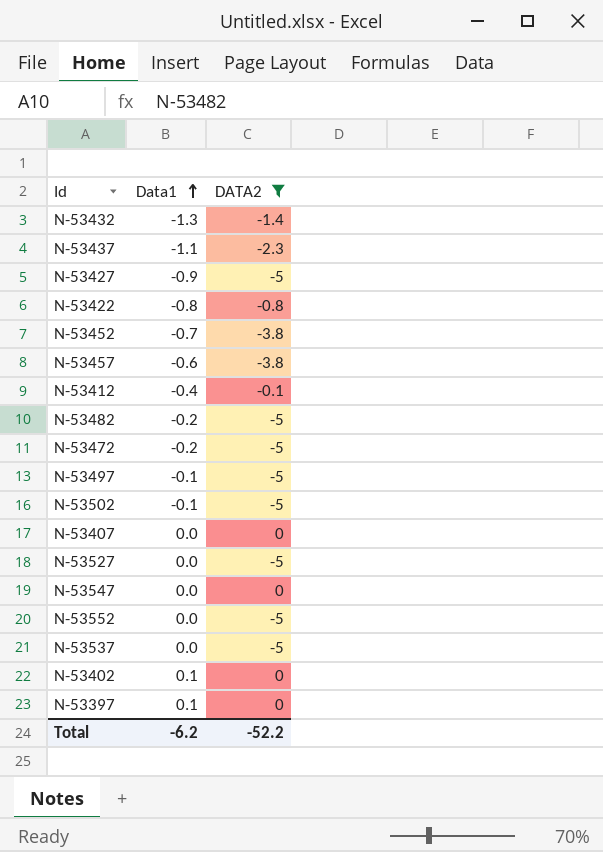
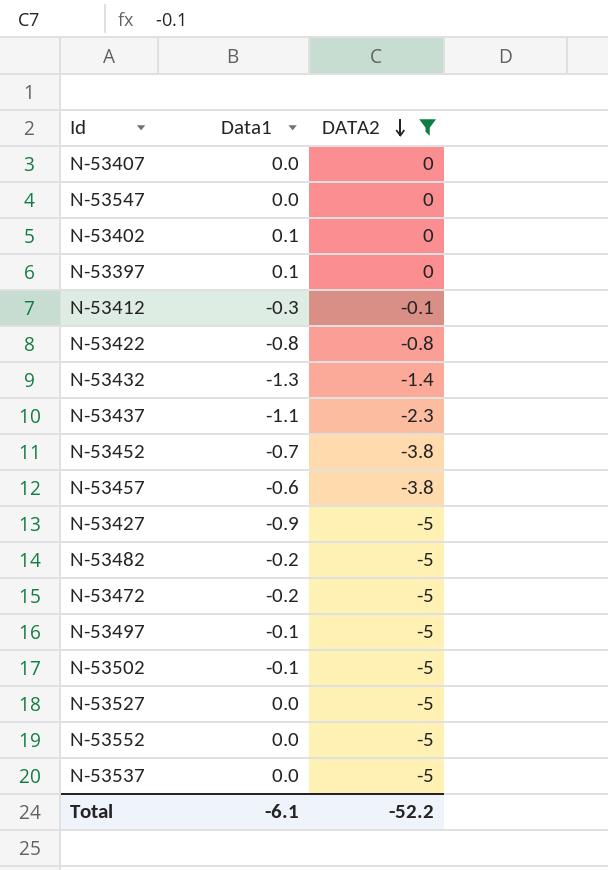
row order: Data1 ascending -> DATA2 descending
N-53412 | Data1: -0.4 -> -0.3
Total | Data1: -6.2 -> -6.1

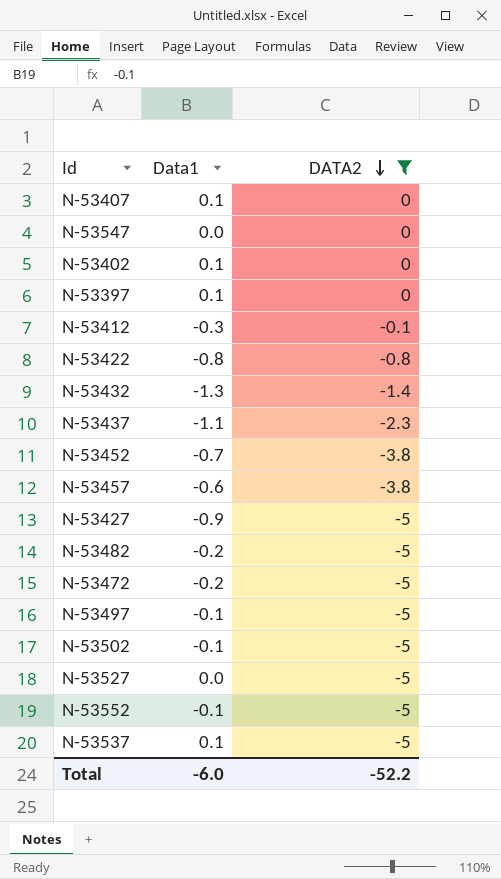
N-53407 | Data1: 0.0 -> 0.1
N-53552 | Data1: 0.0 -> -0.1
N-53537 | Data1: 0.0 -> 0.1
Total | Data1: -6.1 -> -6.0

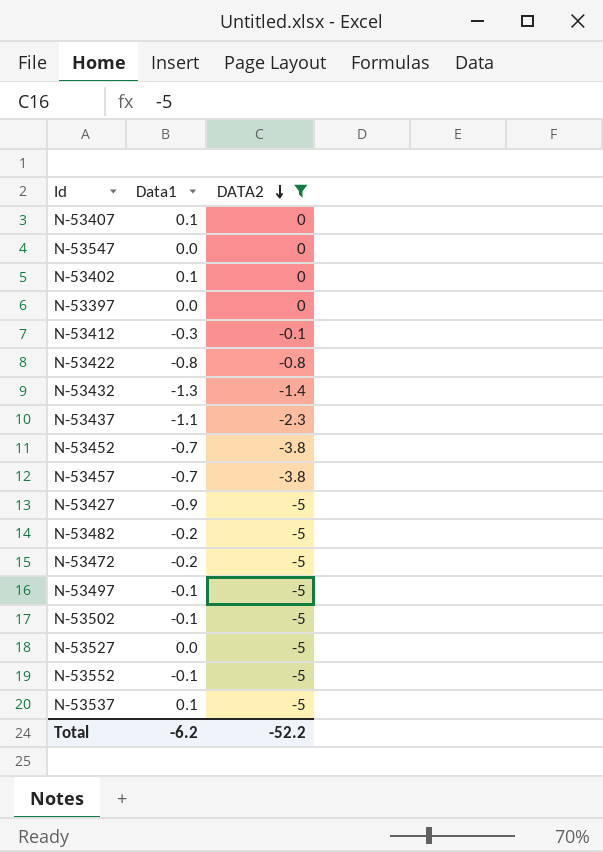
N-53397 | Data1: 0.1 -> 0.0
N-53457 | Data1: -0.6 -> -0.7
Total | Data1: -6.0 -> -6.2

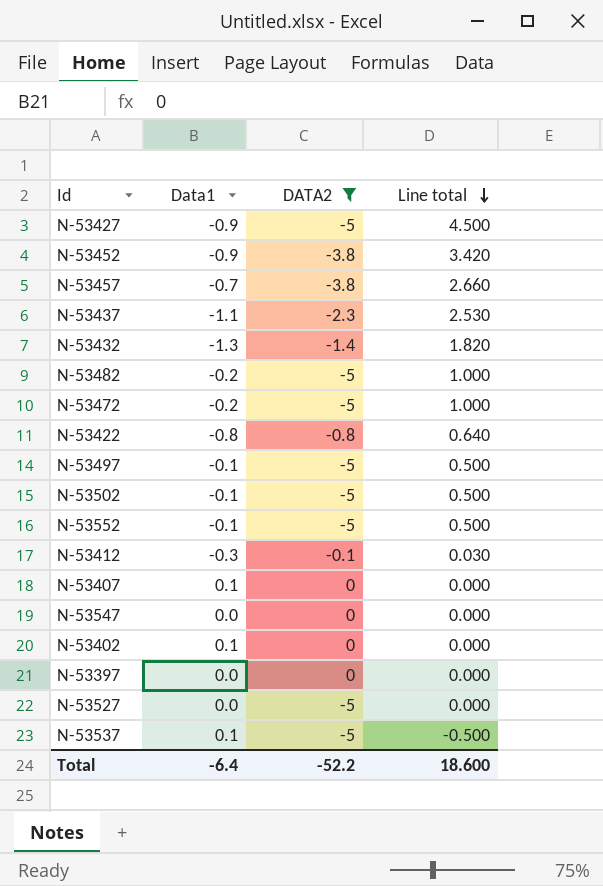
row order: DATA2 descending -> Line total descending
column Line total | formula: none -> [Data1] * [DATA2]
N-53452 | Data1: -0.7 -> -0.9
Total | Data1: -6.2 -> -6.4

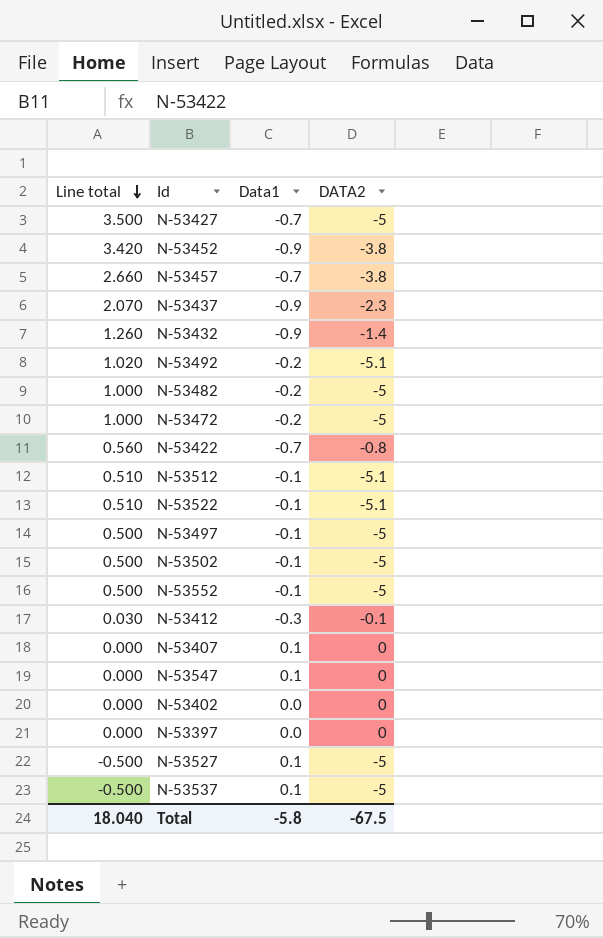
filter: DATA2 != -5.1 -> none
column Line total | position: 4 -> 1
N-53427 | Line total: 4.500 -> 3.500
N-53427 | Data1: -0.9 -> -0.7
N-53437 | Line total: 2.530 -> 2.070
N-53437 | Data1: -1.1 -> -0.9
N-53432 | Line total: 1.820 -> 1.260
N-53432 | Data1: -1.3 -> -0.9
N-53422 | Line total: 0.640 -> 0.560
N-53422 | Data1: -0.8 -> -0.7
N-53547 | Data1: 0.0 -> 0.1
N-53402 | Data1: 0.1 -> 0.0
N-53527 | Line total: 0.000 -> -0.500
N-53527 | Data1: 0.0 -> 0.1
Total | Line total: 18.600 -> 18.040
Total | Data1: -6.4 -> -5.8
Total | DATA2: -52.2 -> -67.5

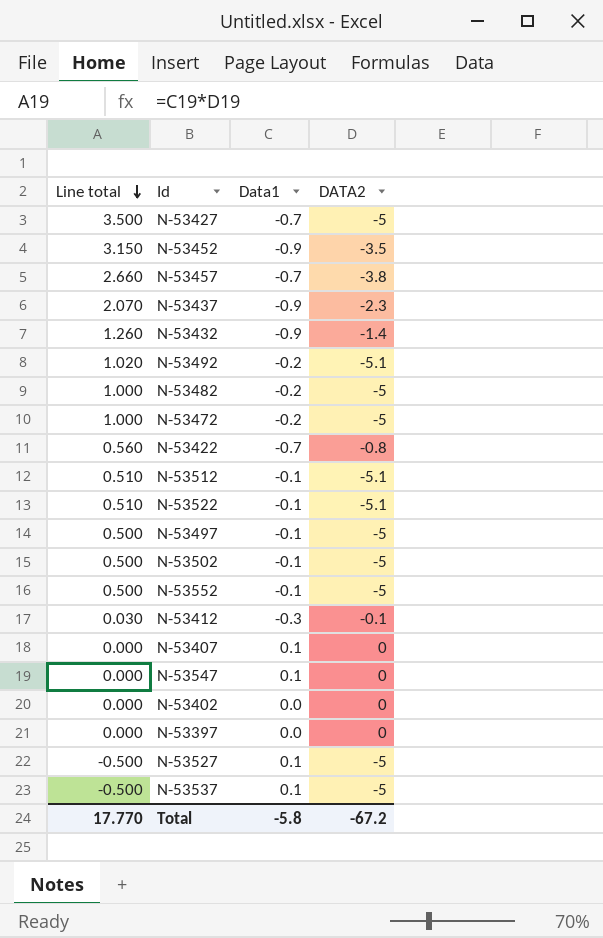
N-53452 | Line total: 3.420 -> 3.150
N-53452 | DATA2: -3.8 -> -3.5
Total | Line total: 18.040 -> 17.770
Total | DATA2: -67.5 -> -67.2

